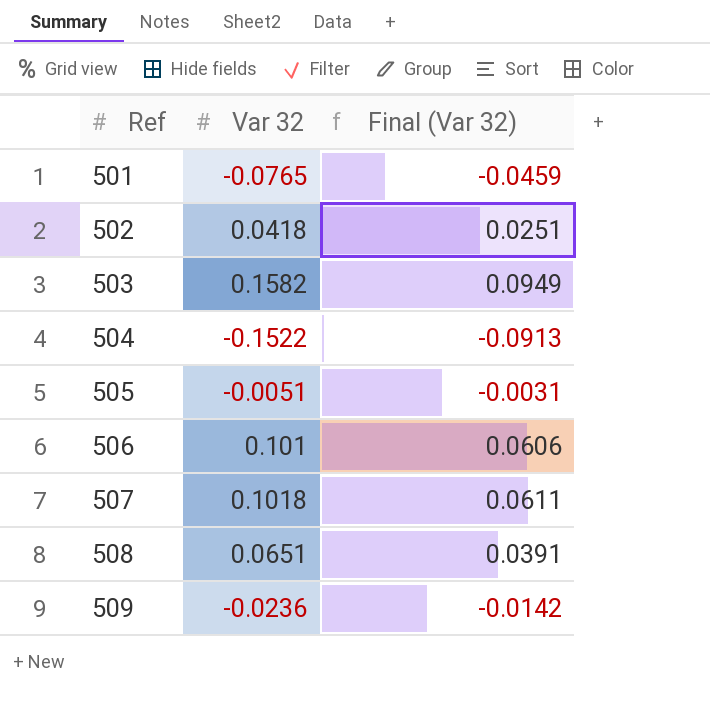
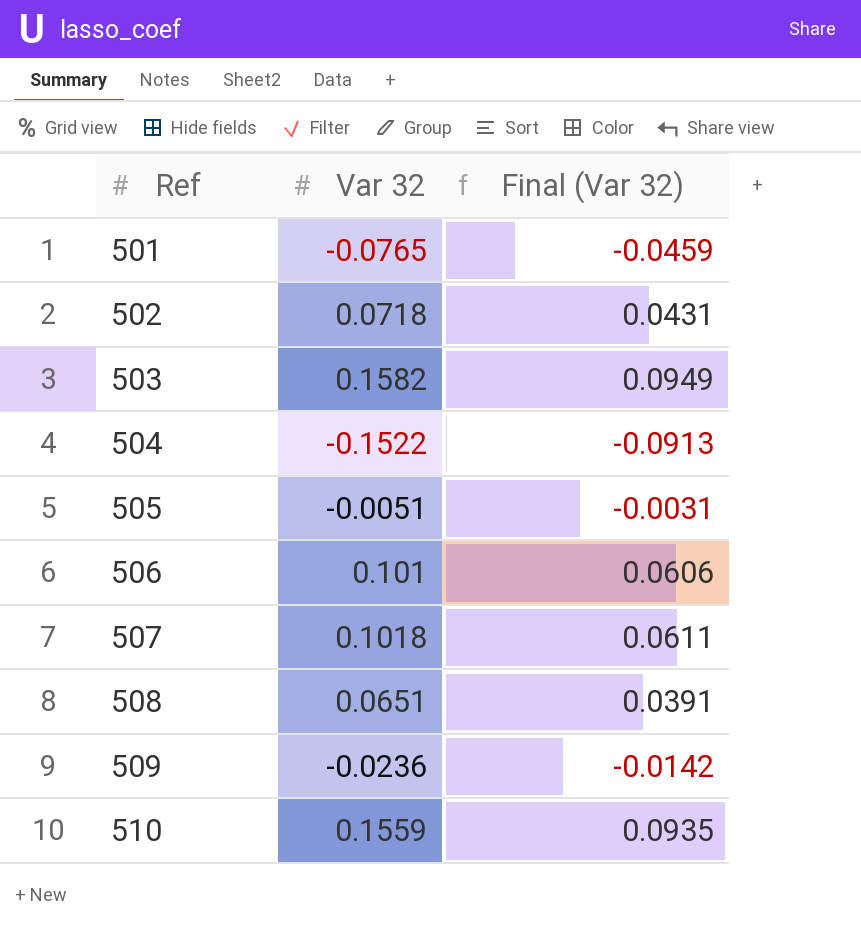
502 | Var 32: 0.0418 -> 0.0718
502 | Final (Var 32): 0.0251 -> 0.0431
row 510: none -> 0.1559 | 0.0935

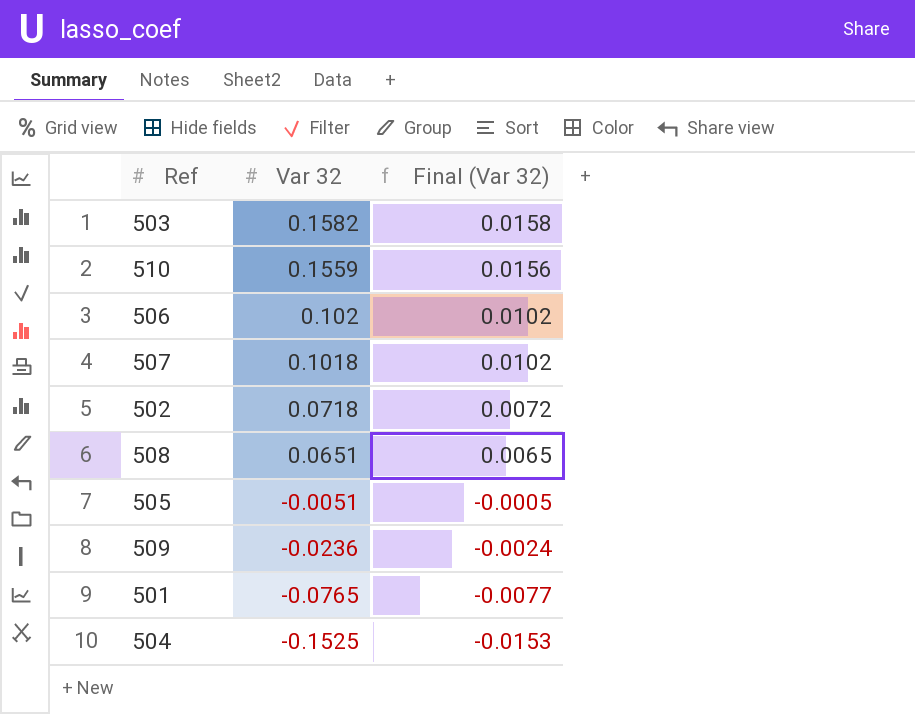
row order: Ref ascending -> Var 32 descending
column Final (Var 32) | formula: [Var 32] * 0.6 -> [Var 32] * 0.1
506 | Var 32: 0.101 -> 0.102
504 | Var 32: -0.1522 -> -0.1525

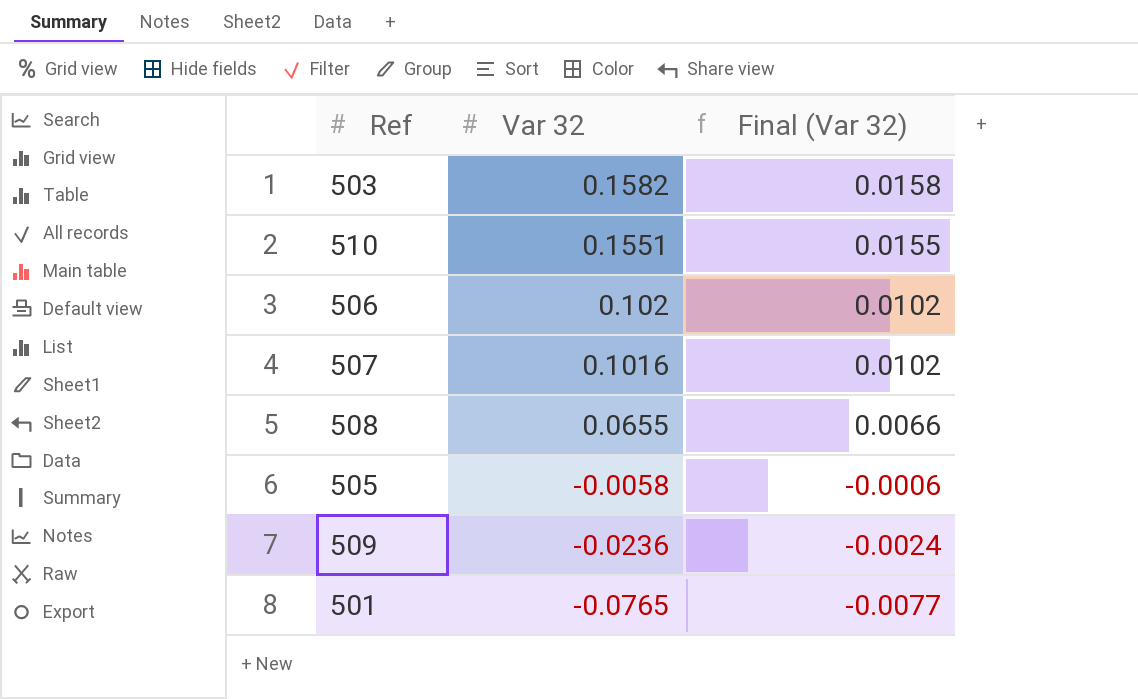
row 502: 0.0718 | 0.0072 -> none
row 504: -0.1525 | -0.0153 -> none
510 | Var 32: 0.1559 -> 0.1551
510 | Final (Var 32): 0.0156 -> 0.0155
507 | Var 32: 0.1018 -> 0.1016
508 | Var 32: 0.0651 -> 0.0655
508 | Final (Var 32): 0.0065 -> 0.0066
505 | Var 32: -0.0051 -> -0.0058
505 | Final (Var 32): -0.0005 -> -0.0006

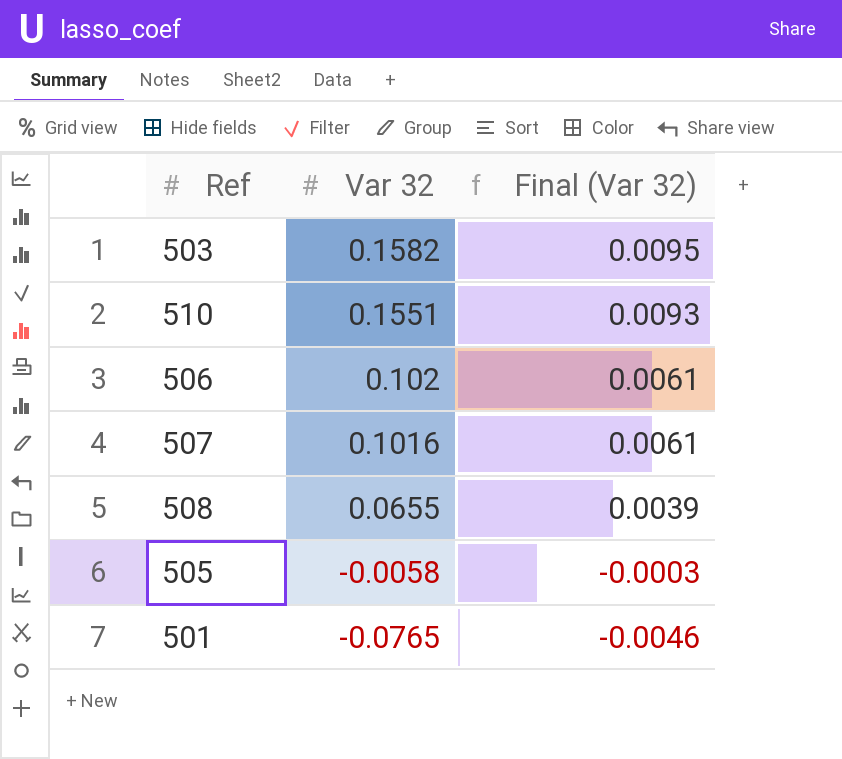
column Final (Var 32) | formula: [Var 32] * 0.1 -> [Var 32] * 0.06
row 509: -0.0236 | -0.0024 -> none

